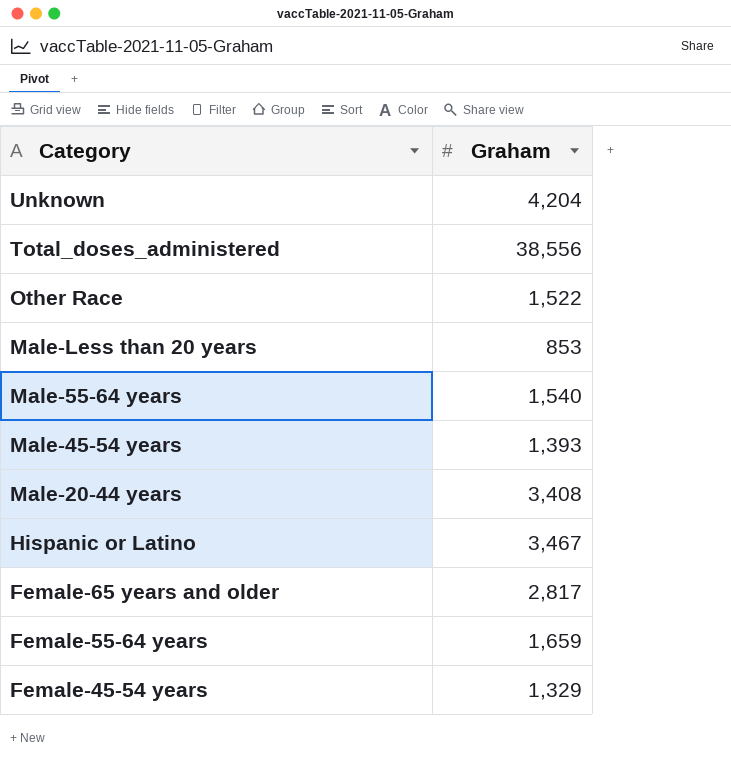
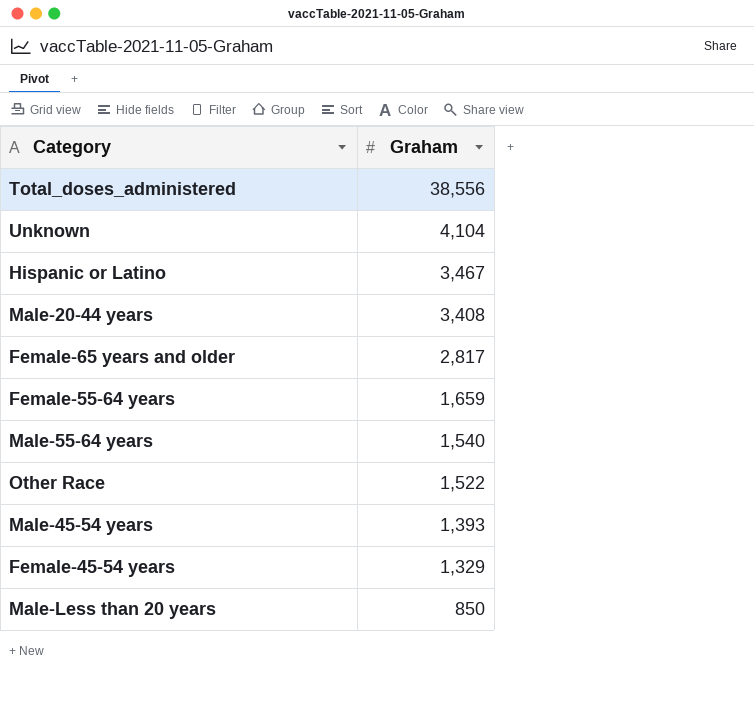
row order: Category descending -> Graham descending
Unknown | Graham: 4,204 -> 4,104
Male-Less than 20 years | Graham: 853 -> 850

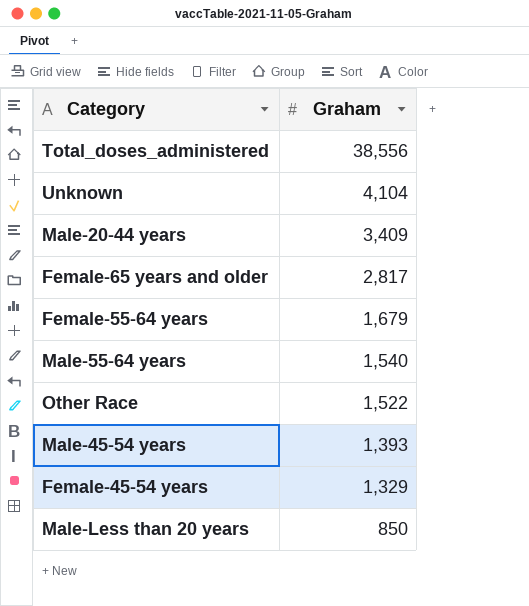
row Hispanic or Latino: 3,467 -> none
Male-20-44 years | Graham: 3,408 -> 3,409
Female-55-64 years | Graham: 1,659 -> 1,679

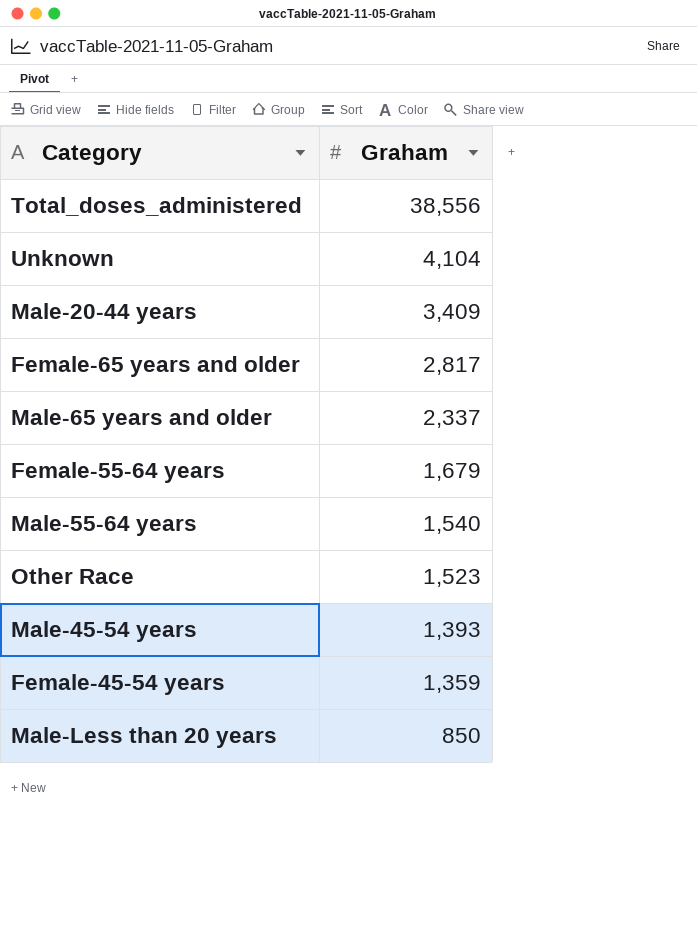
row Male-65 years and older: none -> 2,337
Other Race | Graham: 1,522 -> 1,523
Female-45-54 years | Graham: 1,329 -> 1,359

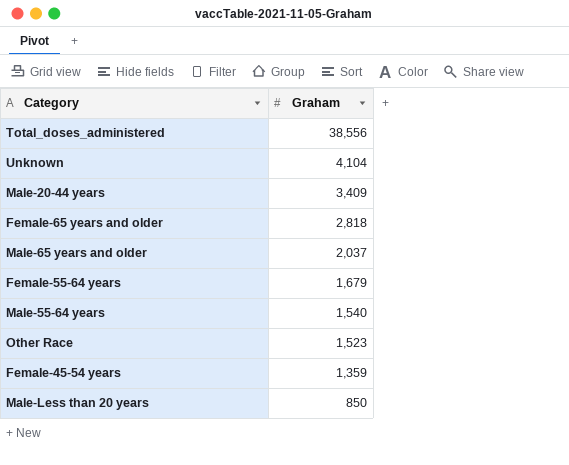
row Male-45-54 years: 1,393 -> none
Female-65 years and older | Graham: 2,817 -> 2,818
Male-65 years and older | Graham: 2,337 -> 2,037

